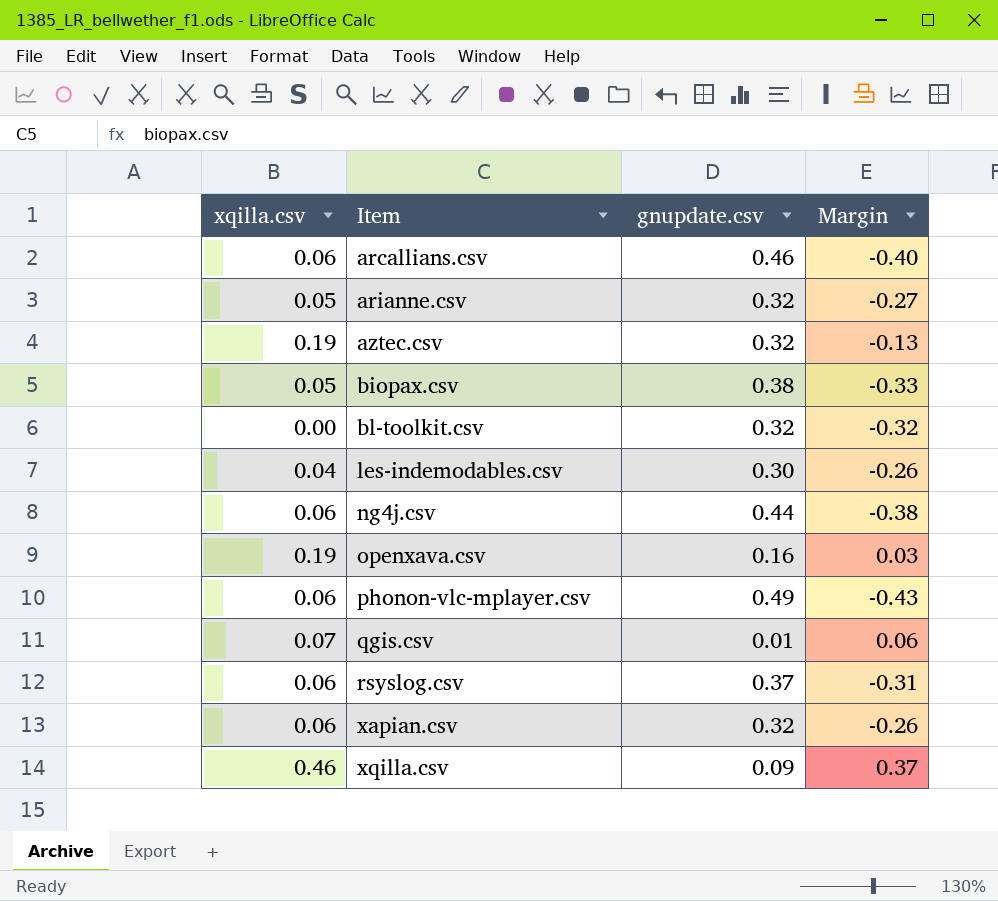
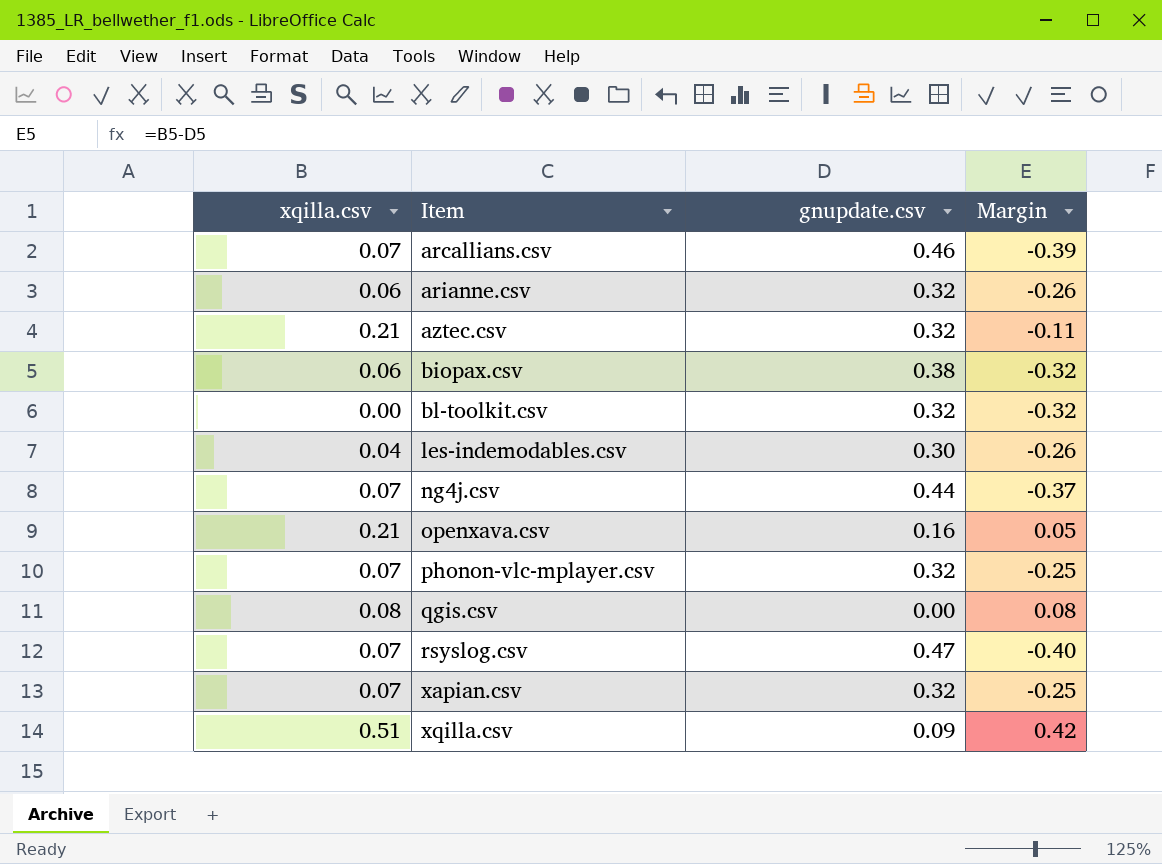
arcallians.csv | xqilla.csv: 0.06 -> 0.07
arcallians.csv | Margin: -0.40 -> -0.39
arianne.csv | xqilla.csv: 0.05 -> 0.06
arianne.csv | Margin: -0.27 -> -0.26
aztec.csv | xqilla.csv: 0.19 -> 0.21
aztec.csv | Margin: -0.13 -> -0.11
biopax.csv | xqilla.csv: 0.05 -> 0.06
biopax.csv | Margin: -0.33 -> -0.32
ng4j.csv | xqilla.csv: 0.06 -> 0.07
ng4j.csv | Margin: -0.38 -> -0.37
openxava.csv | xqilla.csv: 0.19 -> 0.21
openxava.csv | Margin: 0.03 -> 0.05
phonon-vlc-mplayer.csv | xqilla.csv: 0.06 -> 0.07
phonon-vlc-mplayer.csv | gnupdate.csv: 0.49 -> 0.32
phonon-vlc-mplayer.csv | Margin: -0.43 -> -0.25
qgis.csv | xqilla.csv: 0.07 -> 0.08
qgis.csv | gnupdate.csv: 0.01 -> 0.00
qgis.csv | Margin: 0.06 -> 0.08
rsyslog.csv | xqilla.csv: 0.06 -> 0.07
rsyslog.csv | gnupdate.csv: 0.37 -> 0.47
rsyslog.csv | Margin: -0.31 -> -0.40
xapian.csv | xqilla.csv: 0.06 -> 0.07
xapian.csv | Margin: -0.26 -> -0.25
xqilla.csv | xqilla.csv: 0.46 -> 0.51
xqilla.csv | Margin: 0.37 -> 0.42

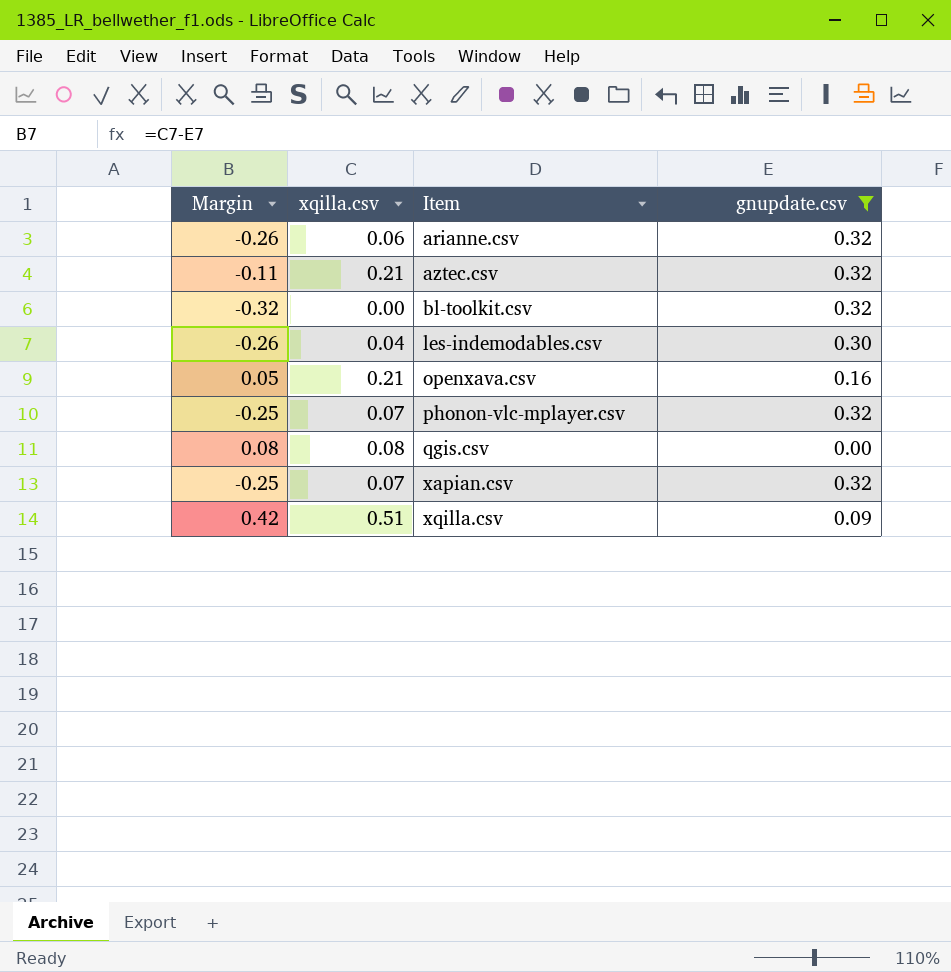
filter: none -> gnupdate.csv <= 0.32
column Margin | position: 4 -> 1

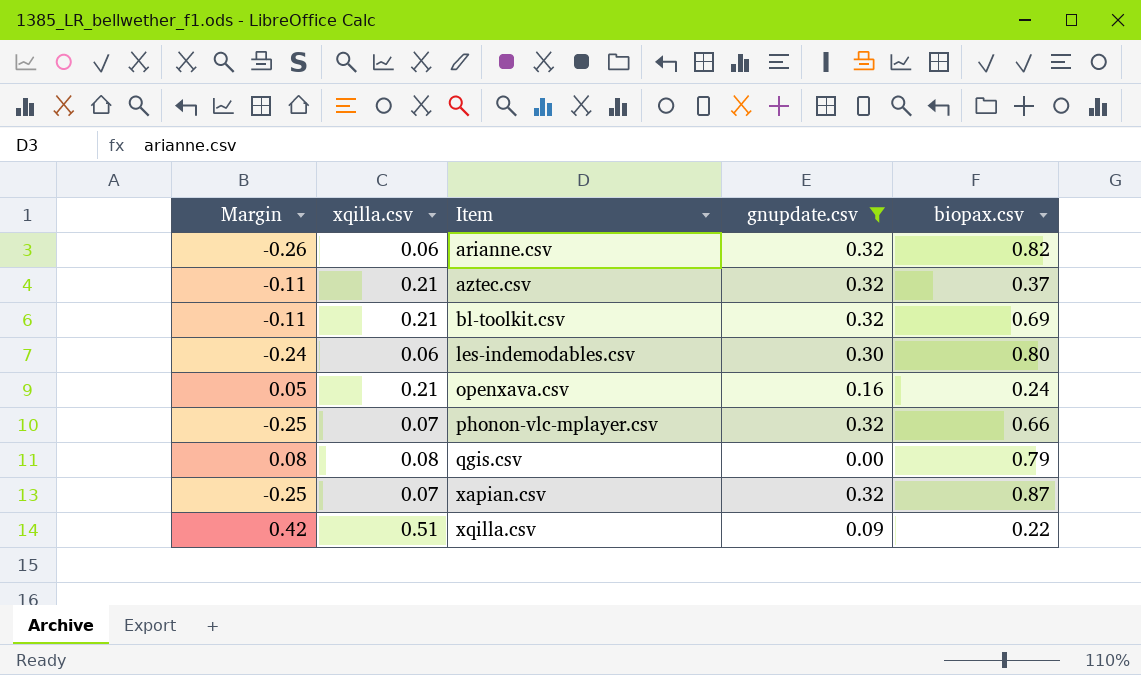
column biopax.csv | position: none -> 5
bl-toolkit.csv | Margin: -0.32 -> -0.11
bl-toolkit.csv | xqilla.csv: 0.00 -> 0.21
les-indemodables.csv | Margin: -0.26 -> -0.24
les-indemodables.csv | xqilla.csv: 0.04 -> 0.06

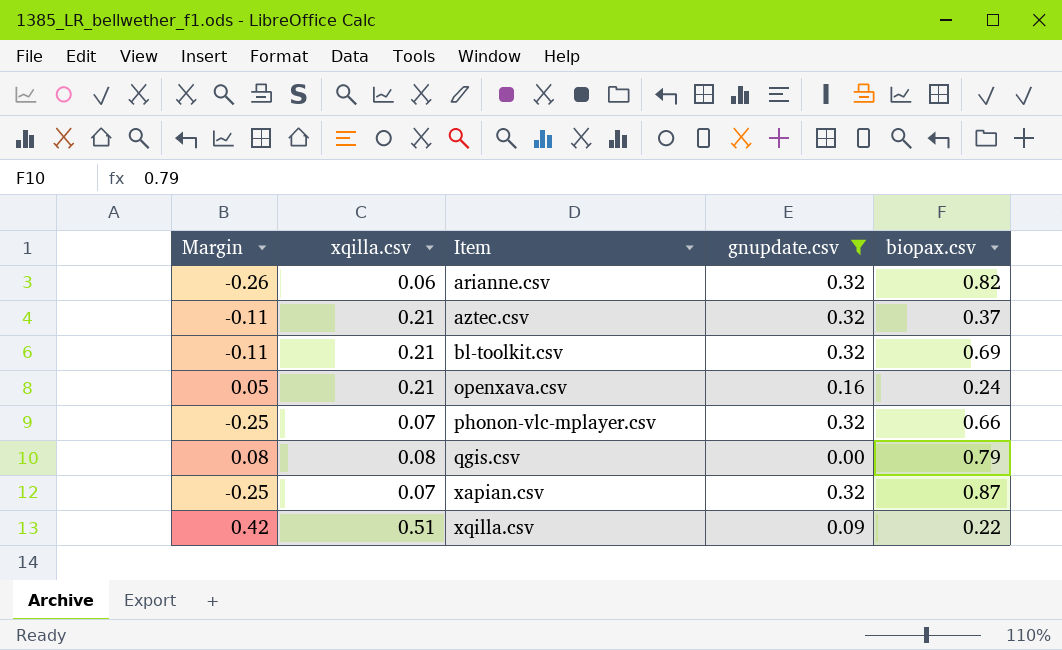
row les-indemodables.csv: -0.24 | 0.06 | 0.30 | 0.80 -> none

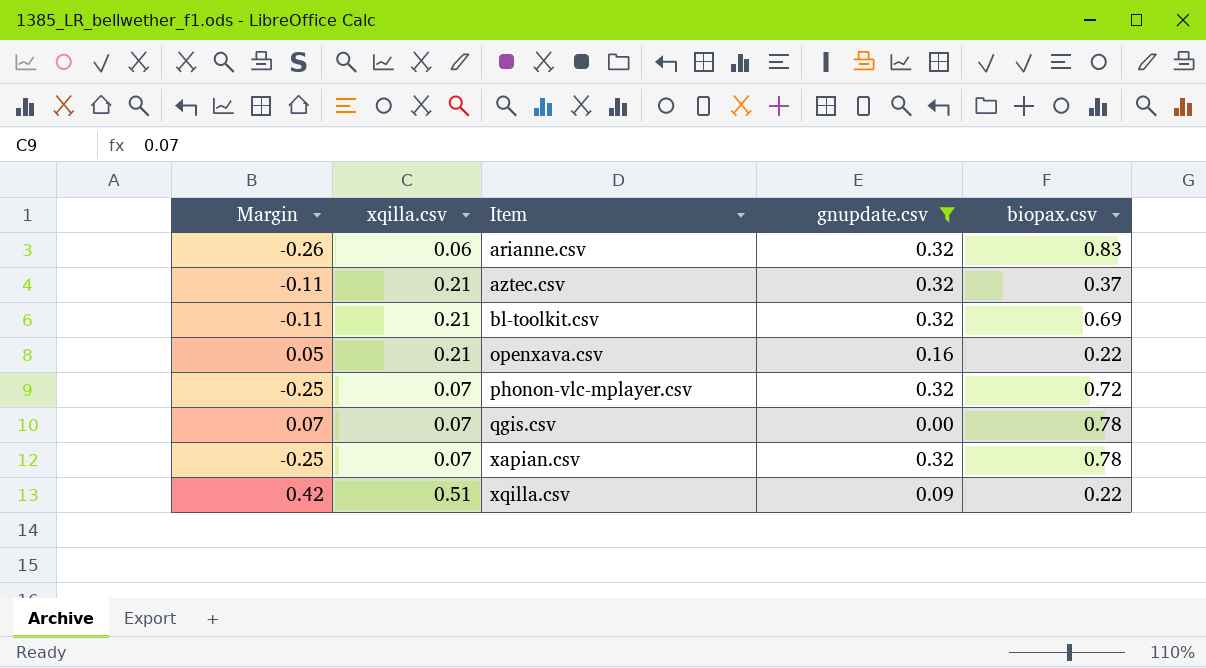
arianne.csv | biopax.csv: 0.82 -> 0.83
openxava.csv | biopax.csv: 0.24 -> 0.22
phonon-vlc-mplayer.csv | biopax.csv: 0.66 -> 0.72
qgis.csv | Margin: 0.08 -> 0.07
qgis.csv | xqilla.csv: 0.08 -> 0.07
qgis.csv | biopax.csv: 0.79 -> 0.78
xapian.csv | biopax.csv: 0.87 -> 0.78

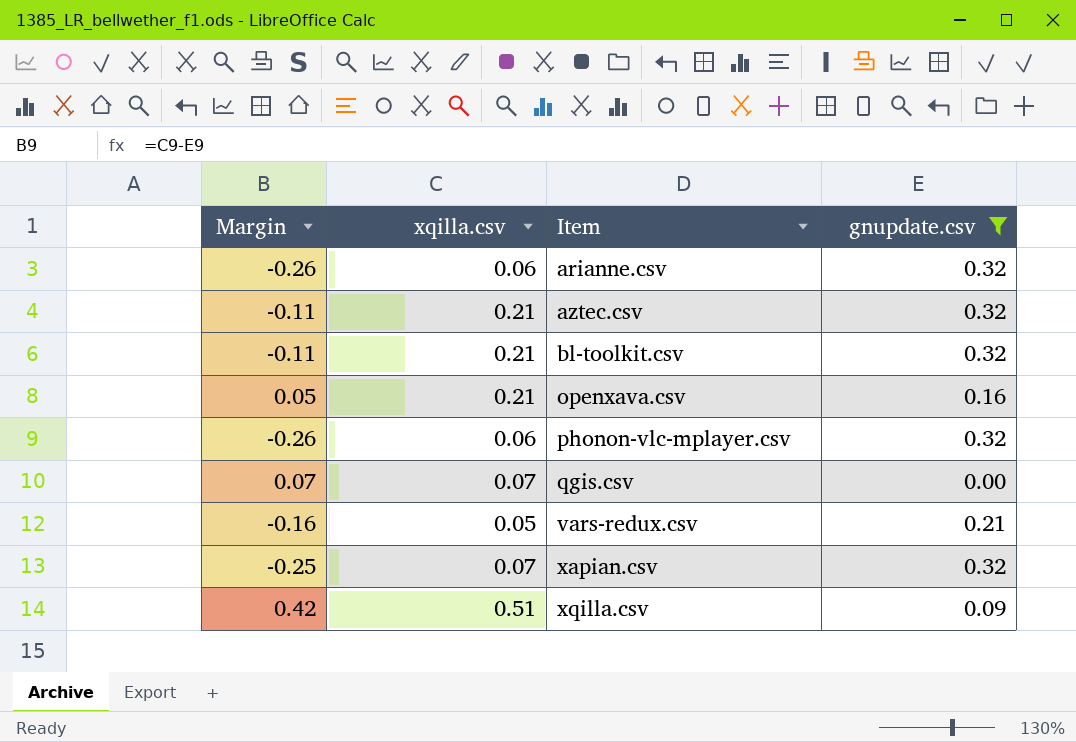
column biopax.csv | position: 5 -> none
phonon-vlc-mplayer.csv | Margin: -0.25 -> -0.26
phonon-vlc-mplayer.csv | xqilla.csv: 0.07 -> 0.06
row vars-redux.csv: none -> -0.16 | 0.05 | 0.21

